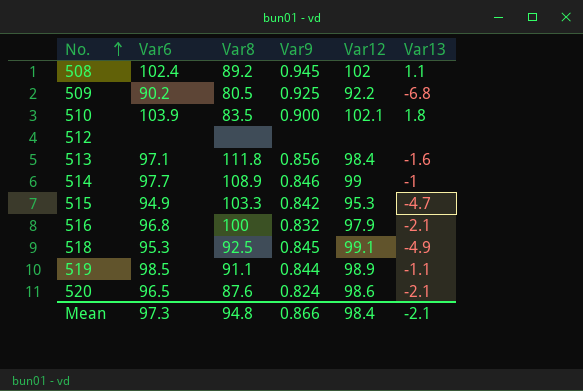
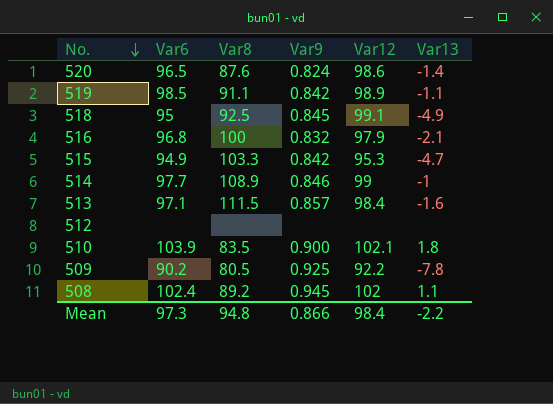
row order: No. ascending -> No. descending
520 | Var13: -2.1 -> -1.4
519 | Var9: 0.844 -> 0.842
518 | Var6: 95.3 -> 95
513 | Var8: 111.8 -> 111.5
513 | Var9: 0.856 -> 0.857
509 | Var13: -6.8 -> -7.8
Mean | Var13: -2.1 -> -2.2

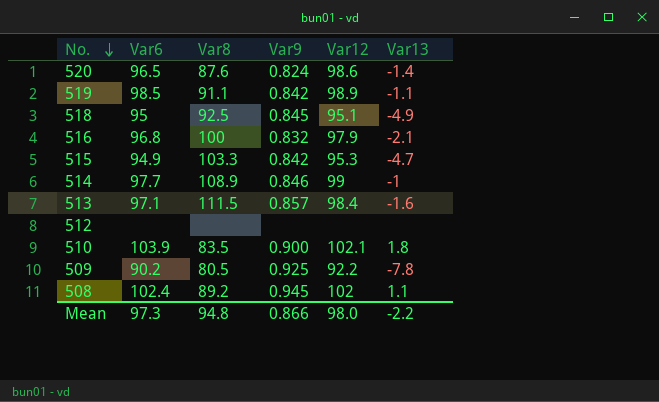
518 | Var12: 99.1 -> 95.1
Mean | Var12: 98.4 -> 98.0

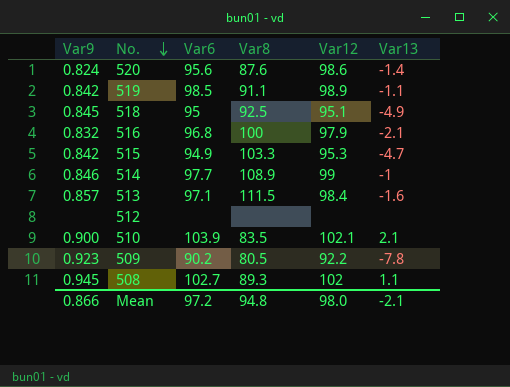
column Var9 | position: 4 -> 1
520 | Var6: 96.5 -> 95.6
510 | Var13: 1.8 -> 2.1
509 | Var9: 0.925 -> 0.923
508 | Var6: 102.4 -> 102.7
508 | Var8: 89.2 -> 89.3
Mean | Var6: 97.3 -> 97.2
Mean | Var13: -2.2 -> -2.1

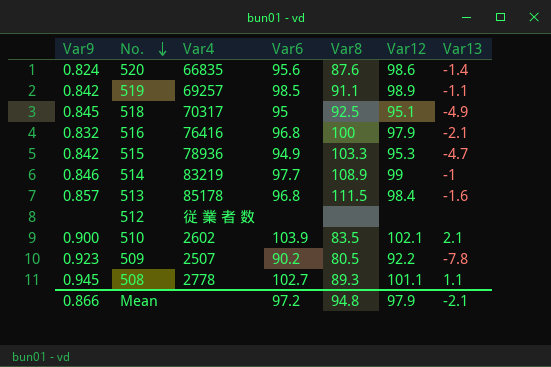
column Var4 | position: none -> 3
513 | Var6: 97.1 -> 96.8
508 | Var12: 102 -> 101.1
Mean | Var12: 98.0 -> 97.9

